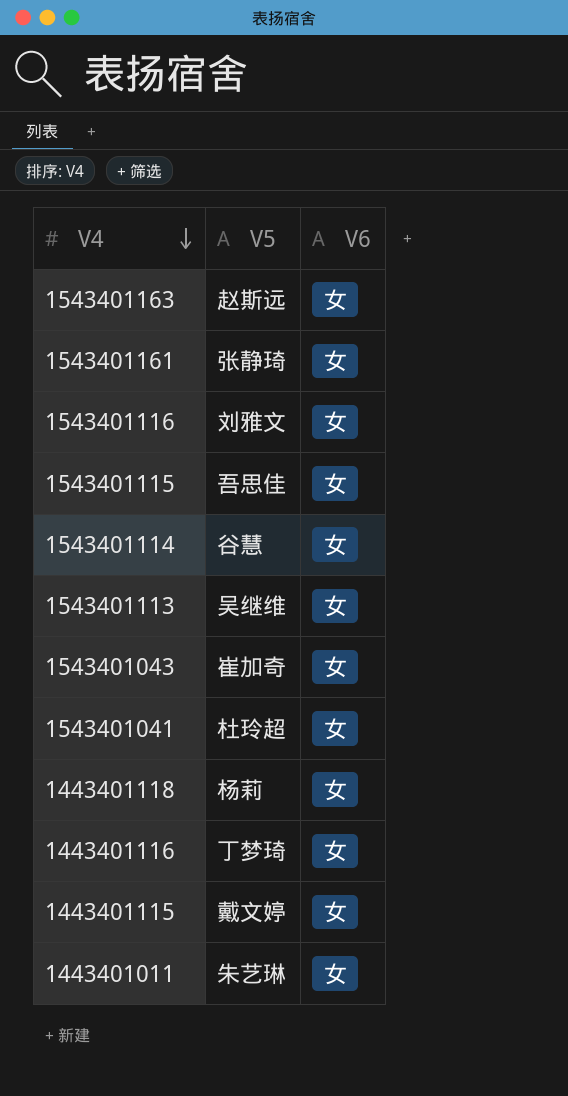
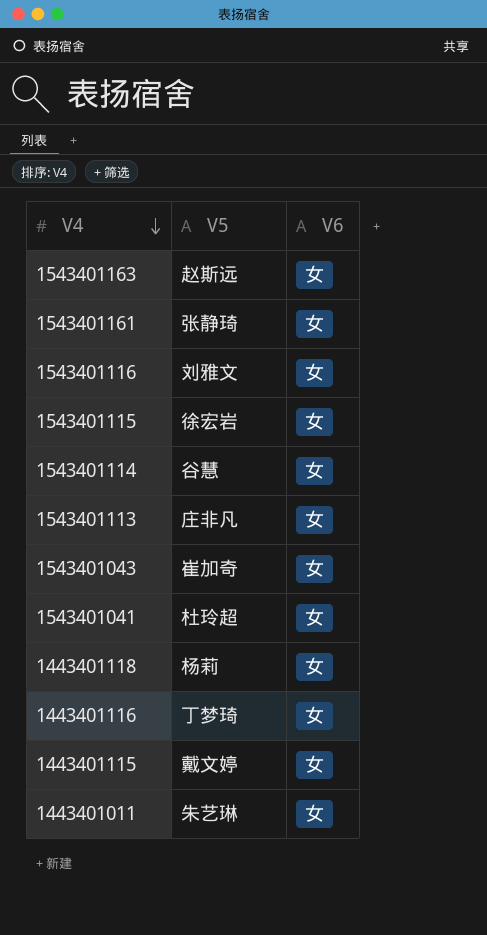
1543401115 | V5: 吾思佳 -> 徐宏岩
1543401113 | V5: 吴继维 -> 庄非凡

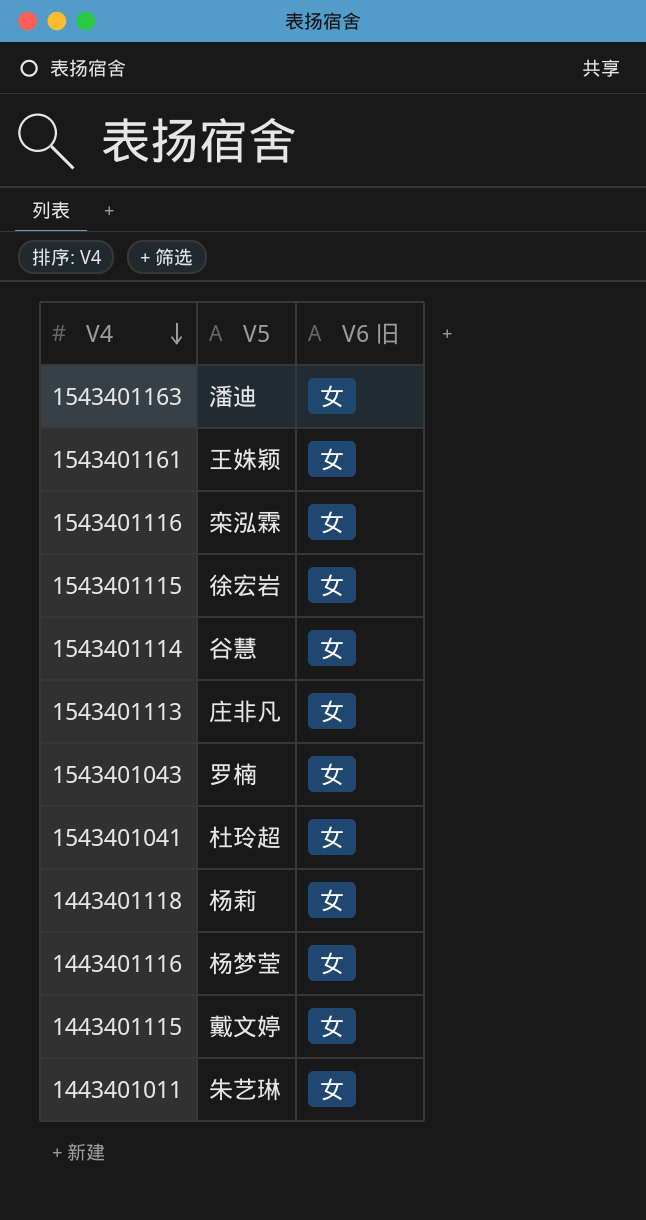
column name: V6 -> V6 旧
1543401163 | V5: 赵斯远 -> 潘迪
1543401161 | V5: 张静琦 -> 王姝颖
1543401116 | V5: 刘雅文 -> 栾泓霖
1543401043 | V5: 崔加奇 -> 罗楠
1443401116 | V5: 丁梦琦 -> 杨梦莹

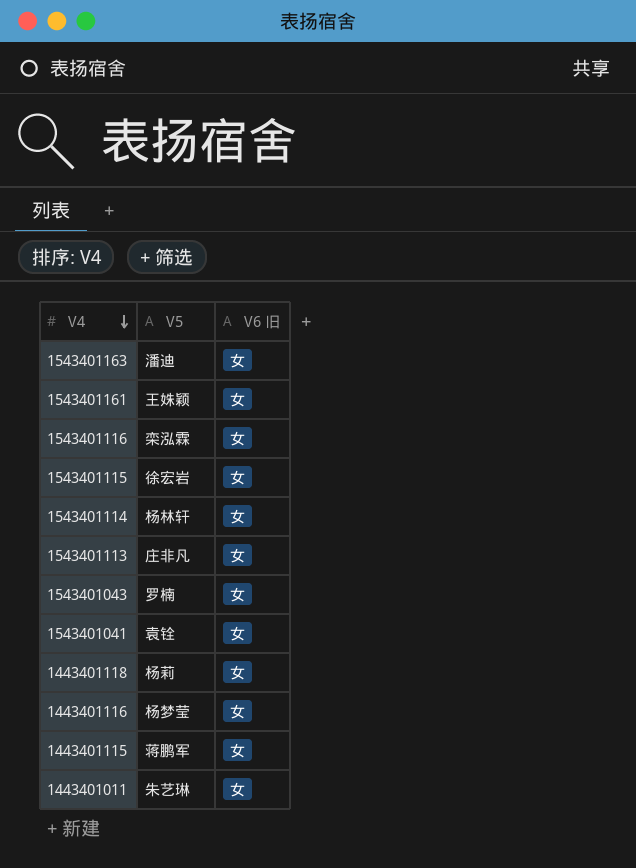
1543401114 | V5: 谷慧 -> 杨林轩
1543401041 | V5: 杜玲超 -> 袁铨
1443401115 | V5: 戴文婷 -> 蒋鹏军

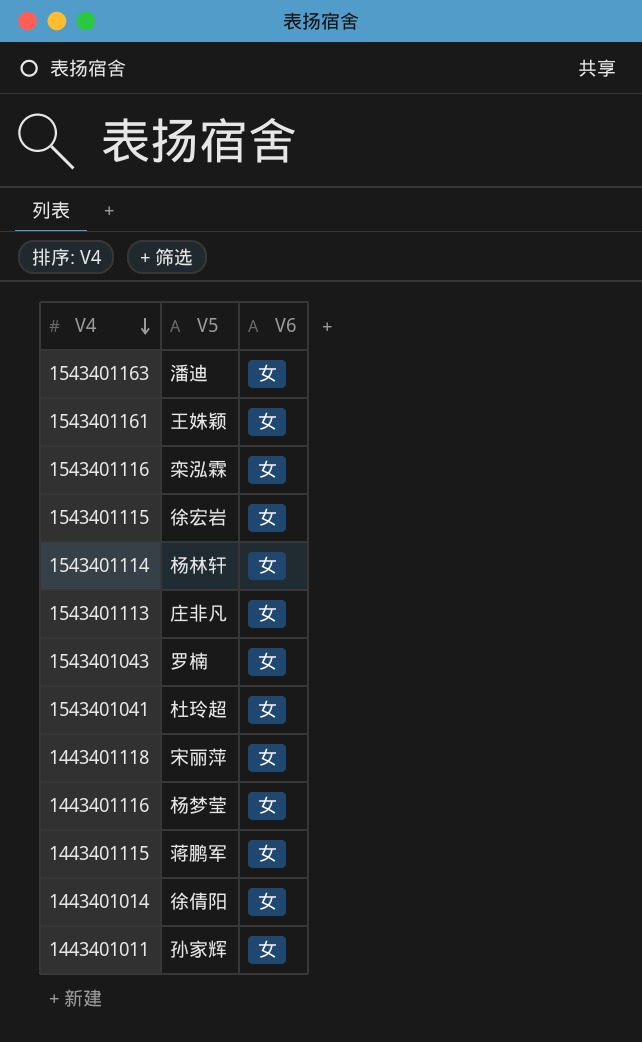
column name: V6 旧 -> V6
1543401041 | V5: 袁铨 -> 杜玲超
1443401118 | V5: 杨莉 -> 宋丽萍
row 1443401014: none -> 徐倩阳 | 女
1443401011 | V5: 朱艺琳 -> 孙家辉

